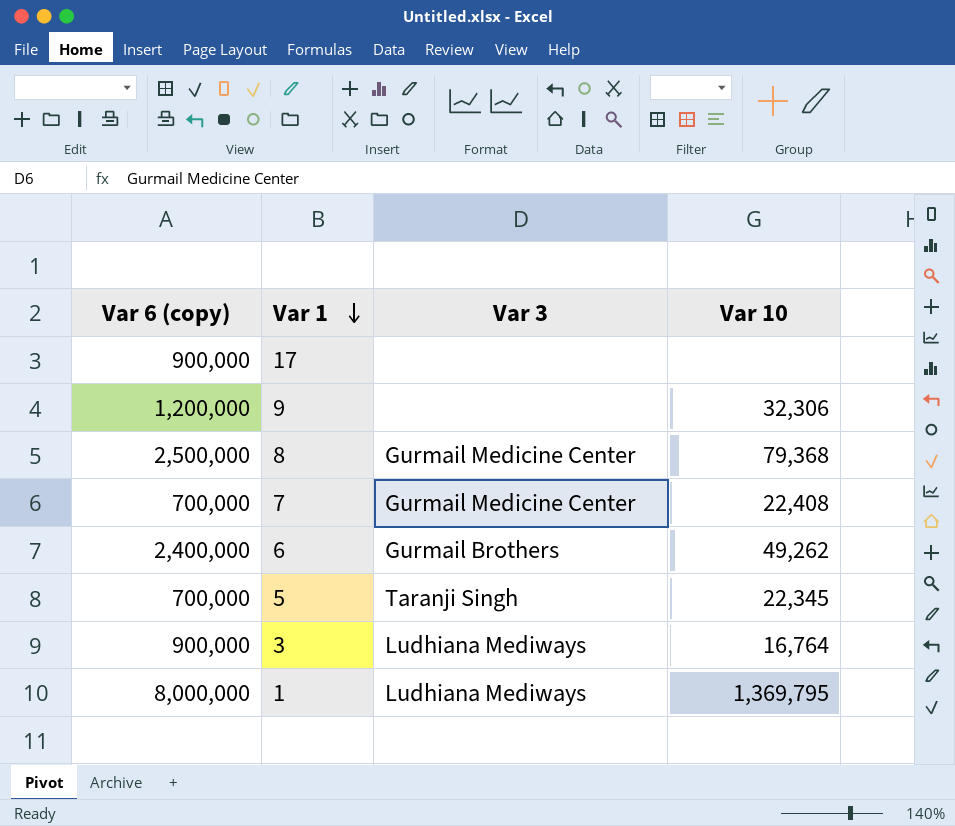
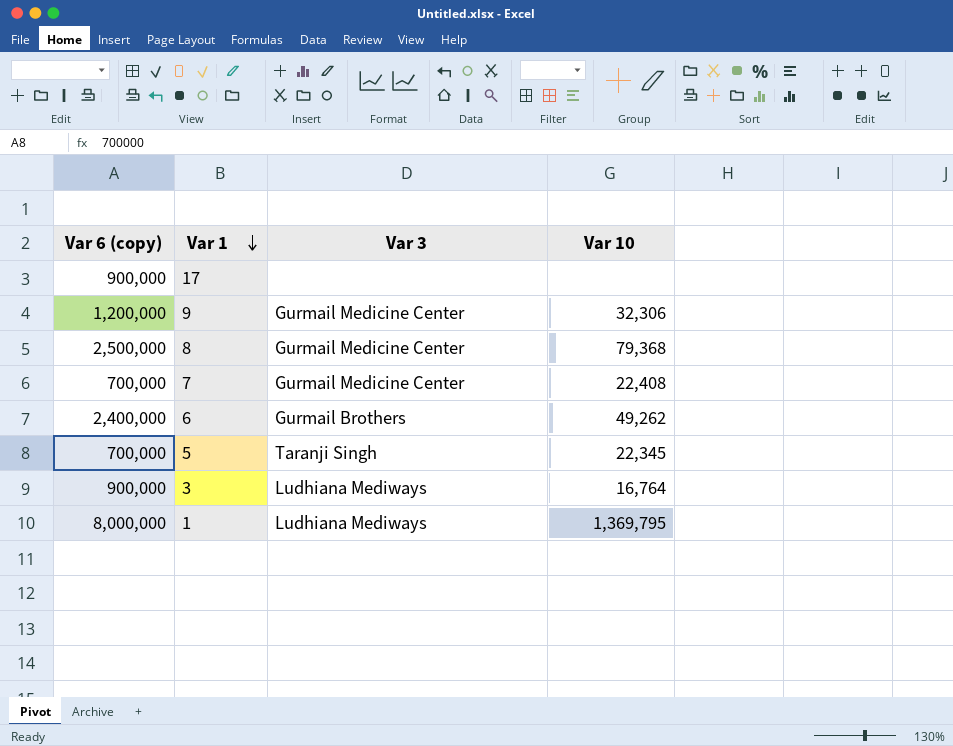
9 | Var 3: none -> Gurmail Medicine Center

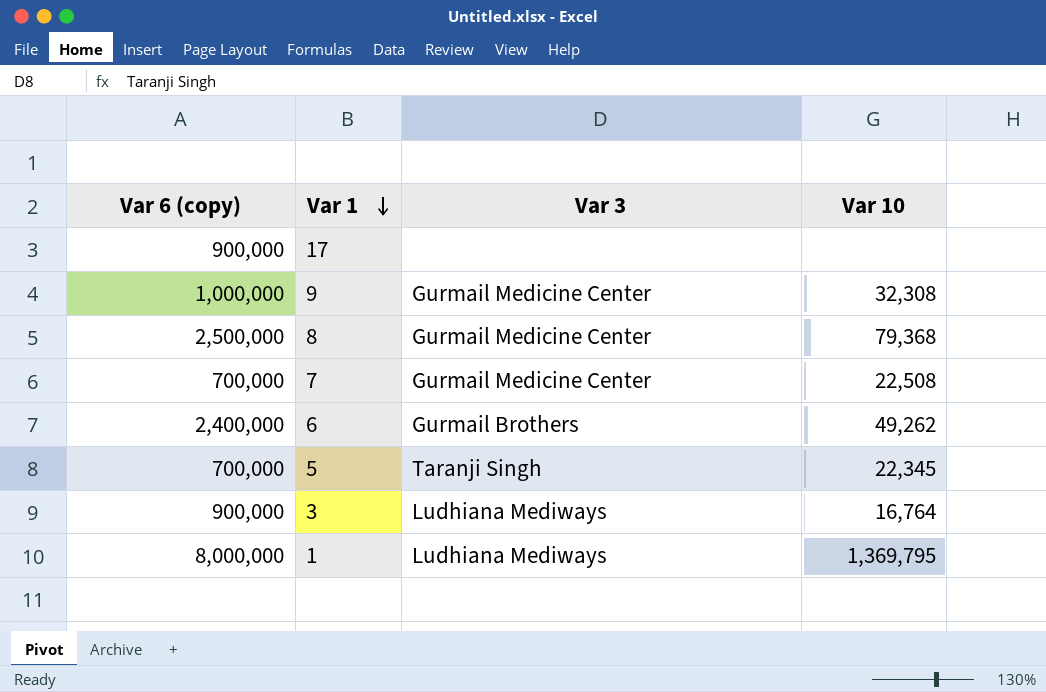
9 | Var 6 (copy): 1,200,000 -> 1,000,000
9 | Var 10: 32,306 -> 32,308
7 | Var 10: 22,408 -> 22,508

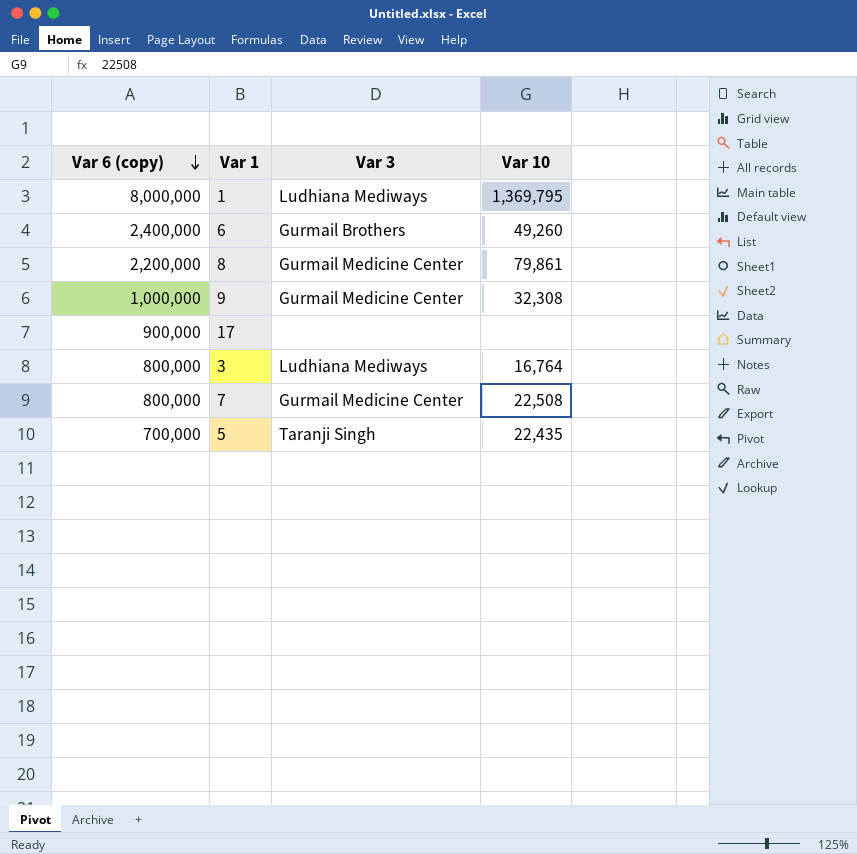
row order: Var 1 descending -> Var 6 (copy) descending
6 | Var 10: 49,262 -> 49,260
8 | Var 6 (copy): 2,500,000 -> 2,200,000
8 | Var 10: 79,368 -> 79,861
3 | Var 6 (copy): 900,000 -> 800,000
7 | Var 6 (copy): 700,000 -> 800,000
5 | Var 10: 22,345 -> 22,435

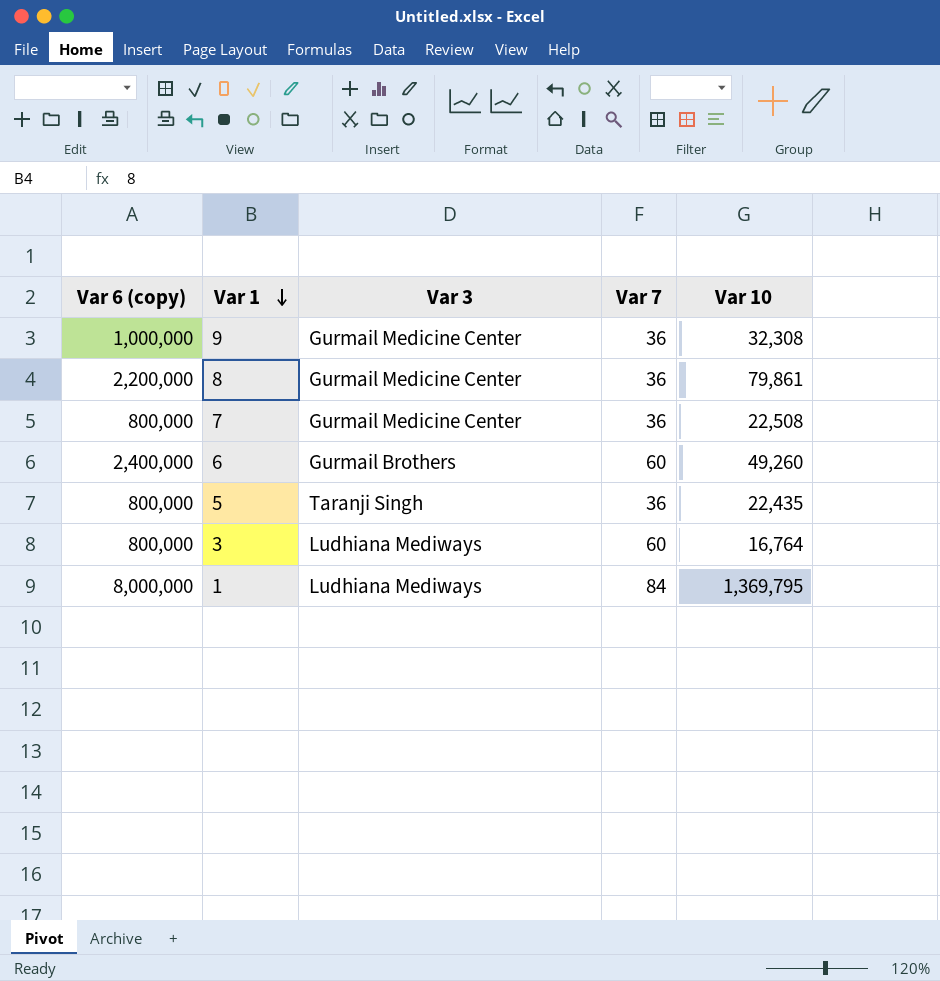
row order: Var 6 (copy) descending -> Var 1 descending
column Var 7 | position: none -> 4
row 17: 900,000 | none | none -> none
5 | Var 6 (copy): 700,000 -> 800,000

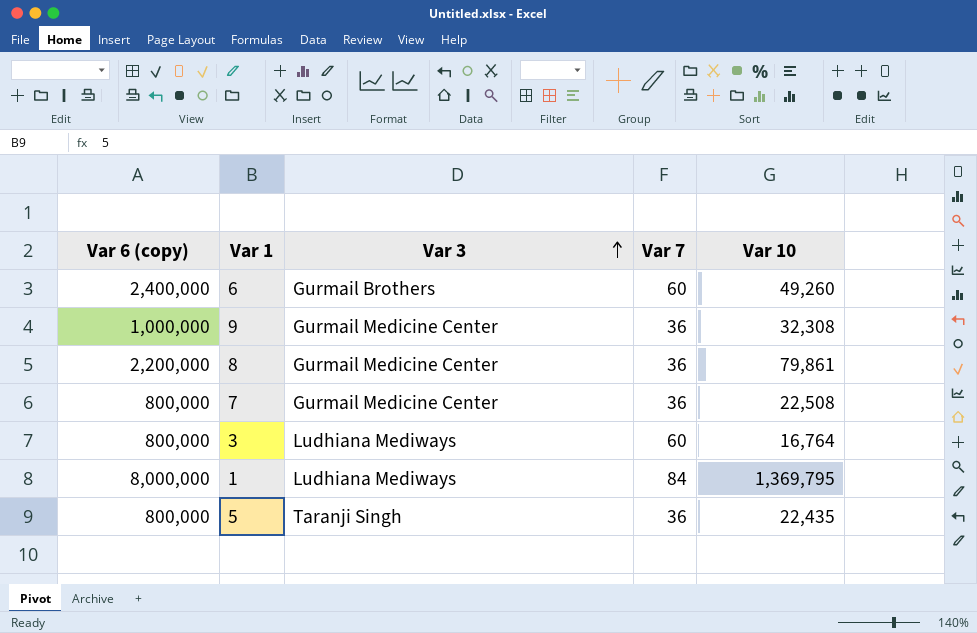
row order: Var 1 descending -> Var 3 ascending

